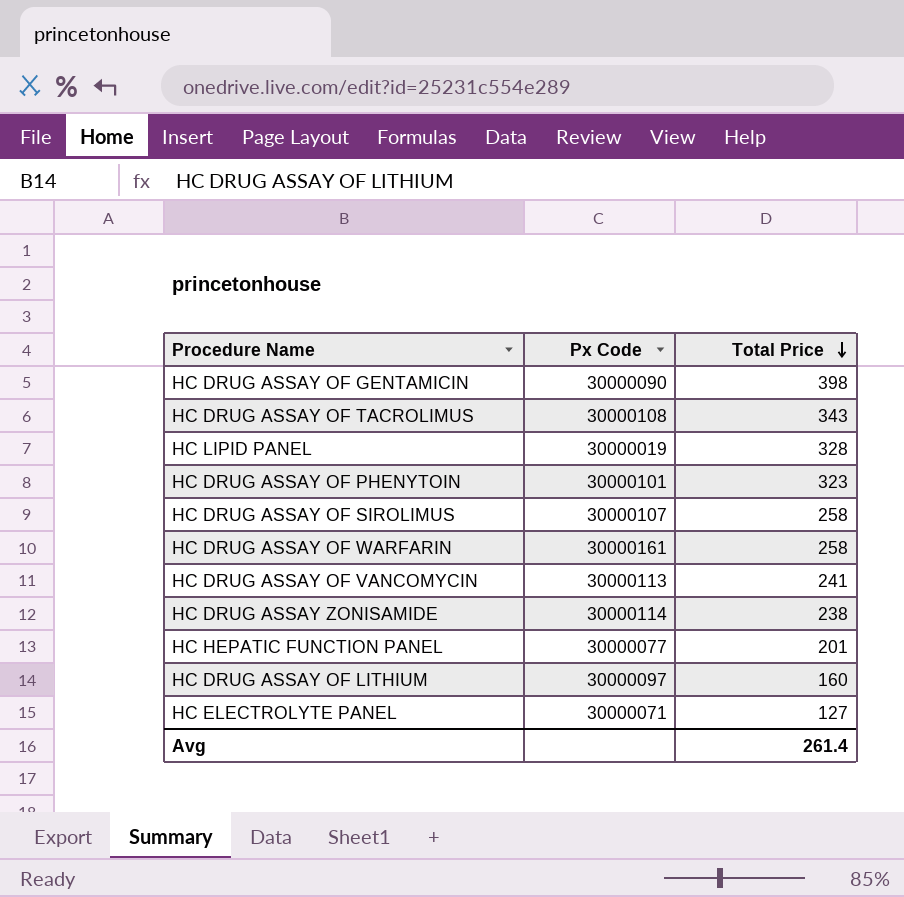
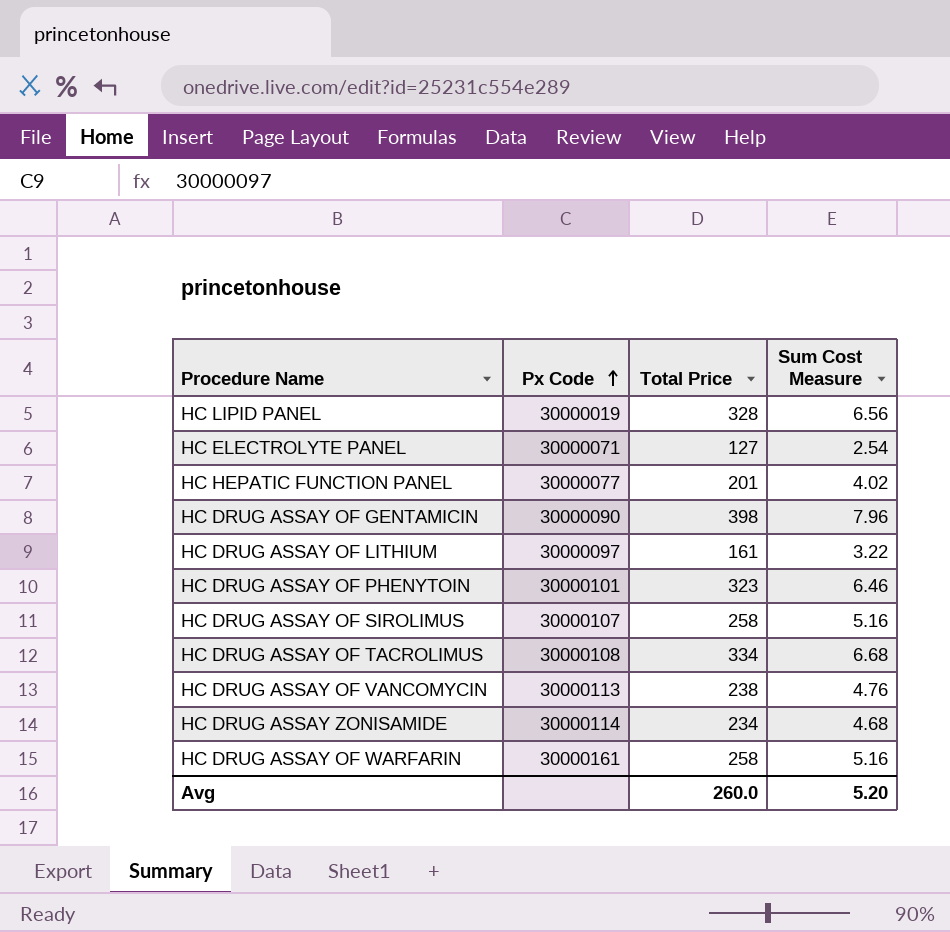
row order: Total Price descending -> Px Code ascending
column Sum Cost Measure | formula: none -> [Total Price] * 0.02
HC DRUG ASSAY OF LITHIUM | Total Price: 160 -> 161
HC DRUG ASSAY OF TACROLIMUS | Total Price: 343 -> 334
HC DRUG ASSAY OF VANCOMYCIN | Total Price: 241 -> 238
HC DRUG ASSAY ZONISAMIDE | Total Price: 238 -> 234
Avg | Total Price: 261.4 -> 260.0

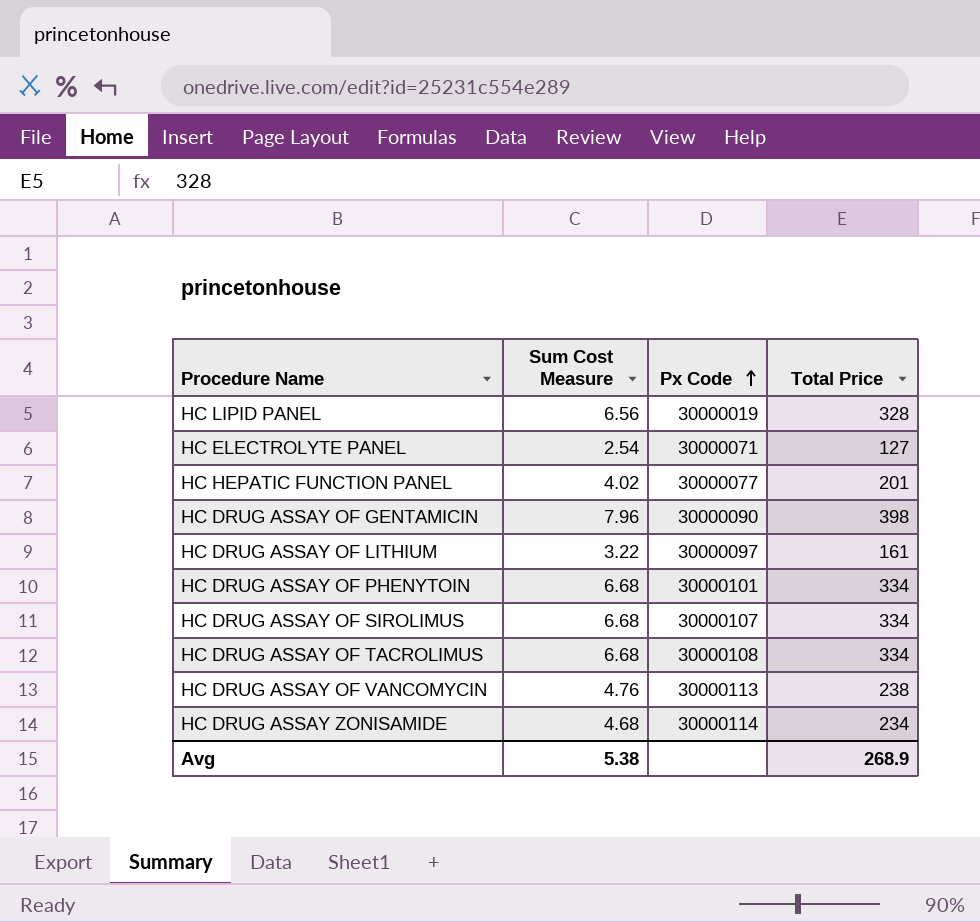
column Sum Cost Measure | position: 4 -> 2
row HC DRUG ASSAY OF WARFARIN: 30000161 | 258 | 5.16 -> none
HC DRUG ASSAY OF PHENYTOIN | Sum Cost Measure: 6.46 -> 6.68
HC DRUG ASSAY OF PHENYTOIN | Total Price: 323 -> 334
HC DRUG ASSAY OF SIROLIMUS | Sum Cost Measure: 5.16 -> 6.68
HC DRUG ASSAY OF SIROLIMUS | Total Price: 258 -> 334
Avg | Sum Cost Measure: 5.20 -> 5.38
Avg | Total Price: 260.0 -> 268.9

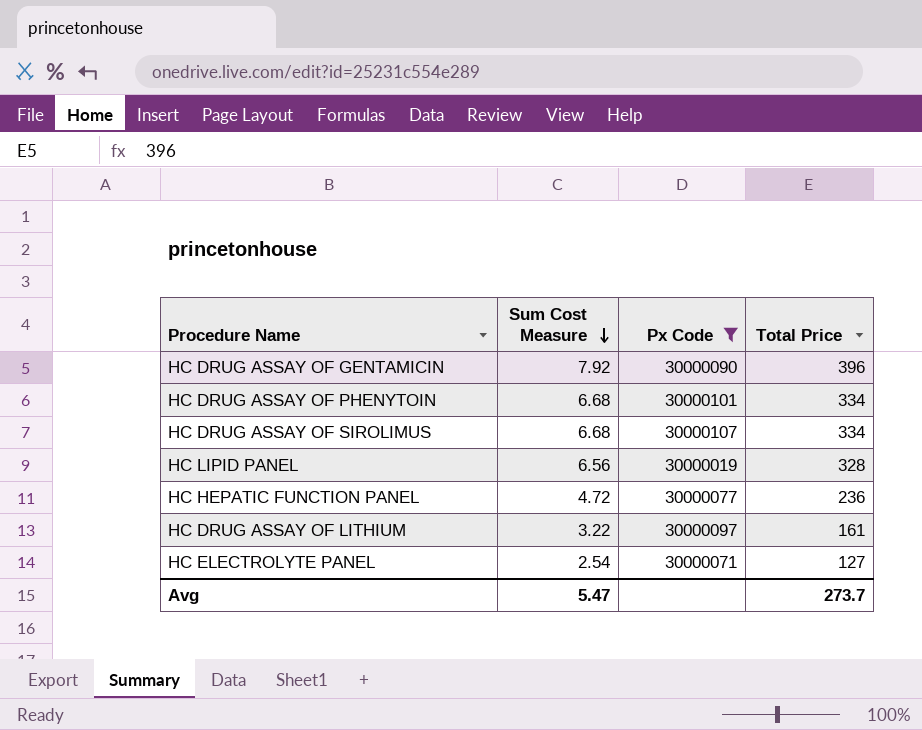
filter: none -> Px Code <= 30000107
row order: Px Code ascending -> Sum Cost Measure descending
HC DRUG ASSAY OF GENTAMICIN | Sum Cost Measure: 7.96 -> 7.92
HC DRUG ASSAY OF GENTAMICIN | Total Price: 398 -> 396
HC HEPATIC FUNCTION PANEL | Sum Cost Measure: 4.02 -> 4.72
HC HEPATIC FUNCTION PANEL | Total Price: 201 -> 236
Avg | Sum Cost Measure: 5.38 -> 5.47
Avg | Total Price: 268.9 -> 273.7

